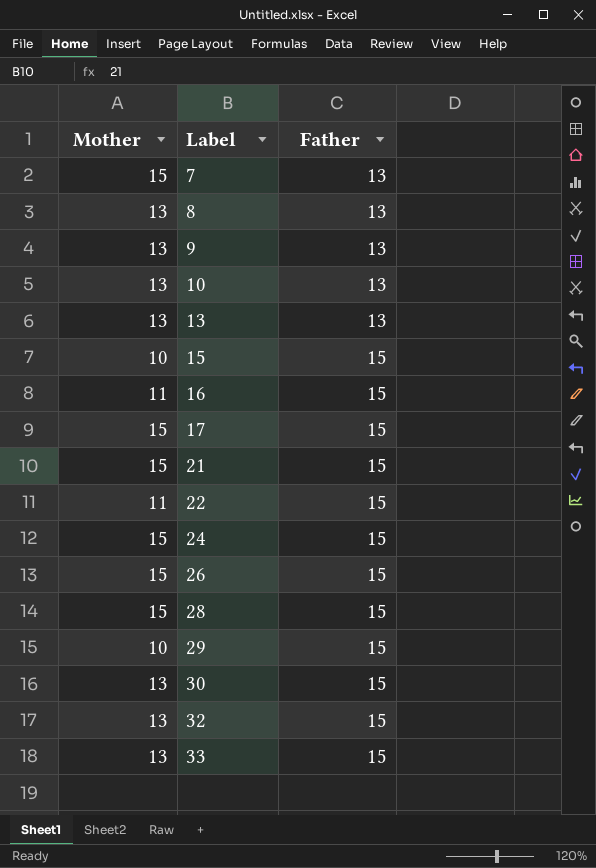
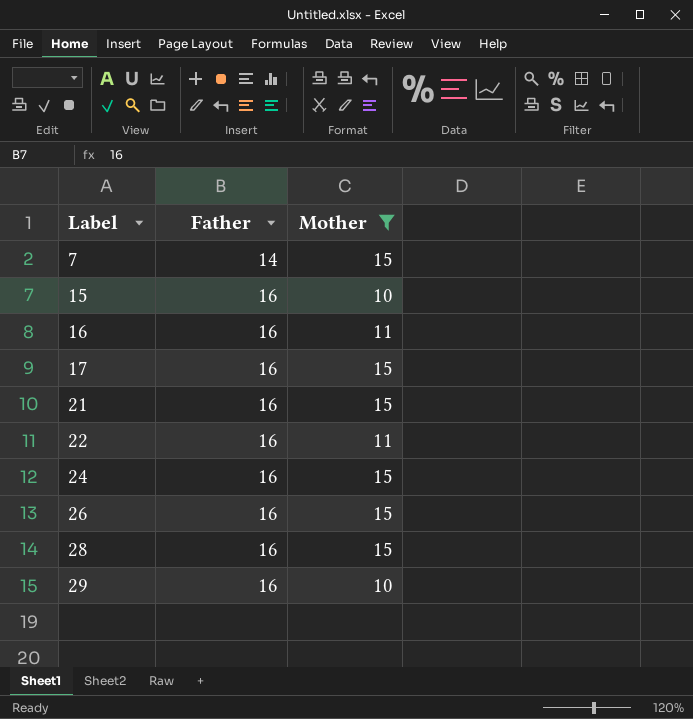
filter: none -> Mother != 13
column Mother | position: 1 -> 3
7 | Father: 13 -> 14
15 | Father: 15 -> 16
16 | Father: 15 -> 16
17 | Father: 15 -> 16
21 | Father: 15 -> 16
22 | Father: 15 -> 16
24 | Father: 15 -> 16
26 | Father: 15 -> 16
28 | Father: 15 -> 16
29 | Father: 15 -> 16

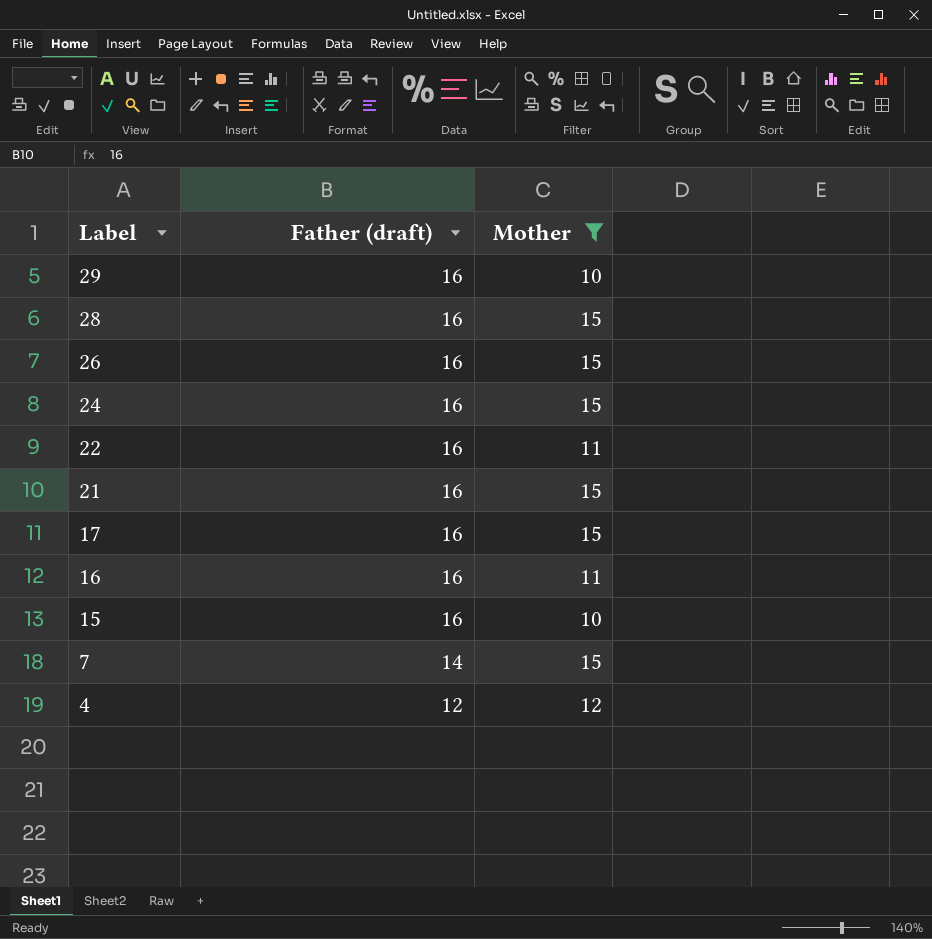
row order: Label ascending -> Label descending
column name: Father -> Father (draft)
row 4: none -> 12 | 12

